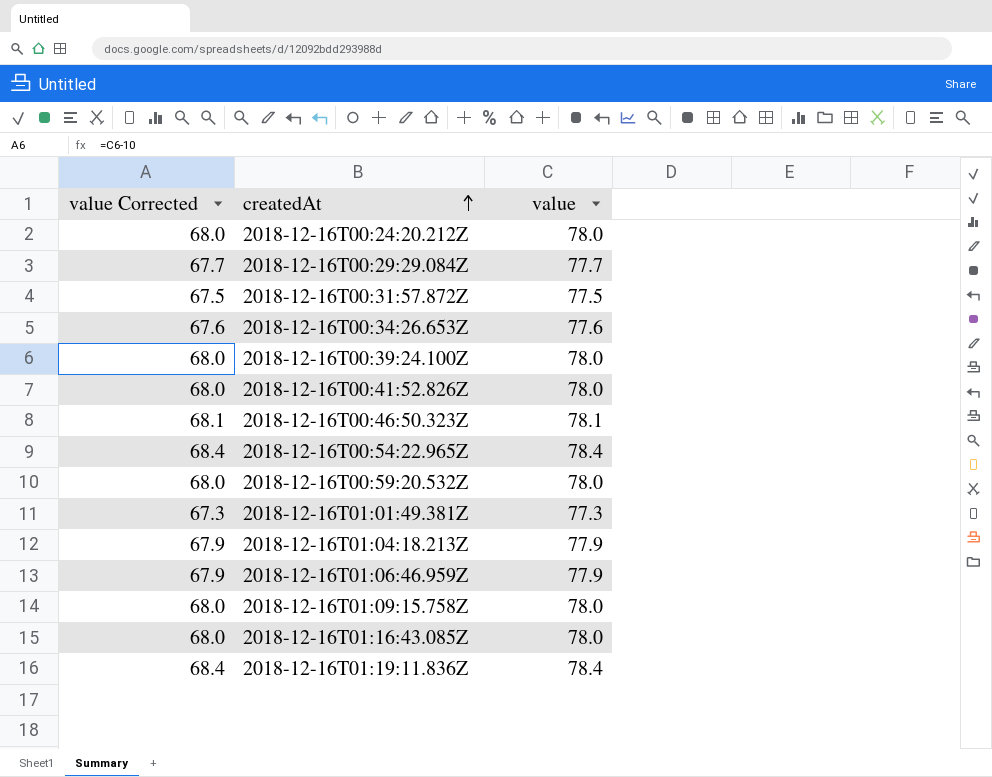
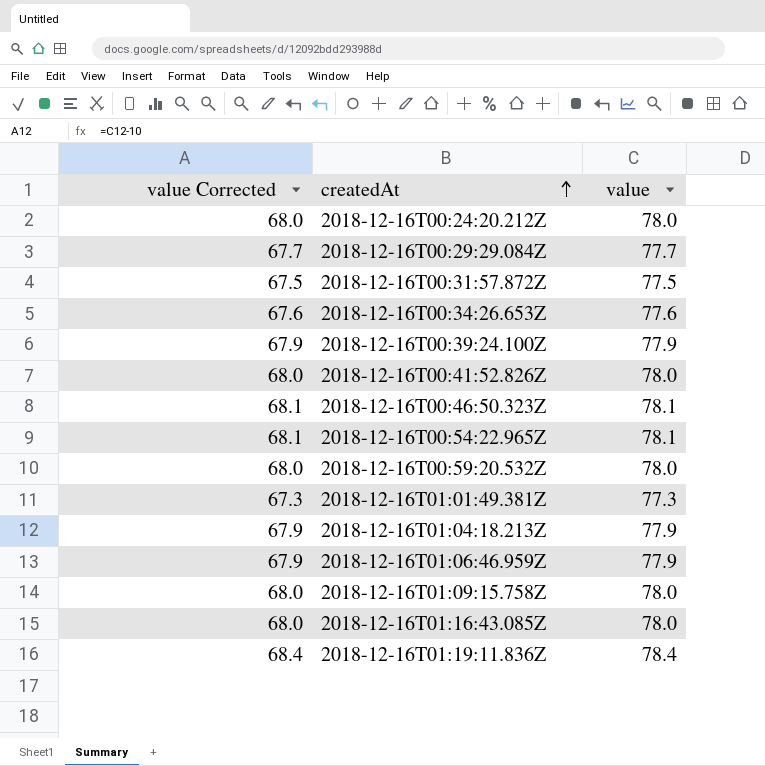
2018-12-16T00:39:24.100Z | value Corrected: 68.0 -> 67.9
2018-12-16T00:39:24.100Z | value: 78.0 -> 77.9
2018-12-16T00:54:22.965Z | value Corrected: 68.4 -> 68.1
2018-12-16T00:54:22.965Z | value: 78.4 -> 78.1

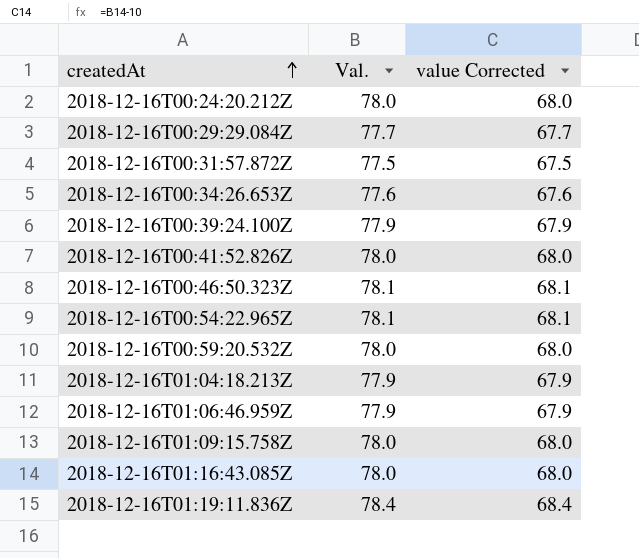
column name: value -> Val.
column value Corrected | position: 1 -> 3
row 2018-12-16T01:01:49.381Z: 67.3 | 77.3 -> none

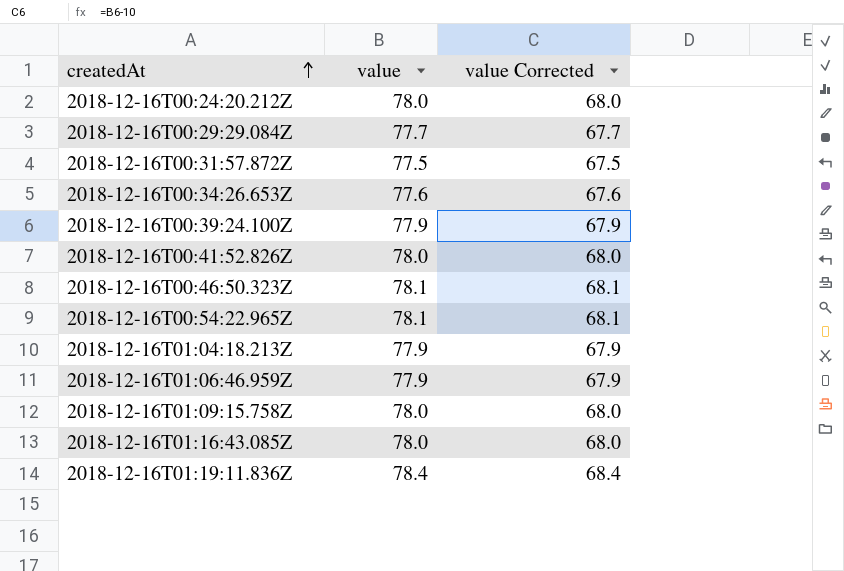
column name: Val. -> value
row 2018-12-16T00:59:20.532Z: 78.0 | 68.0 -> none

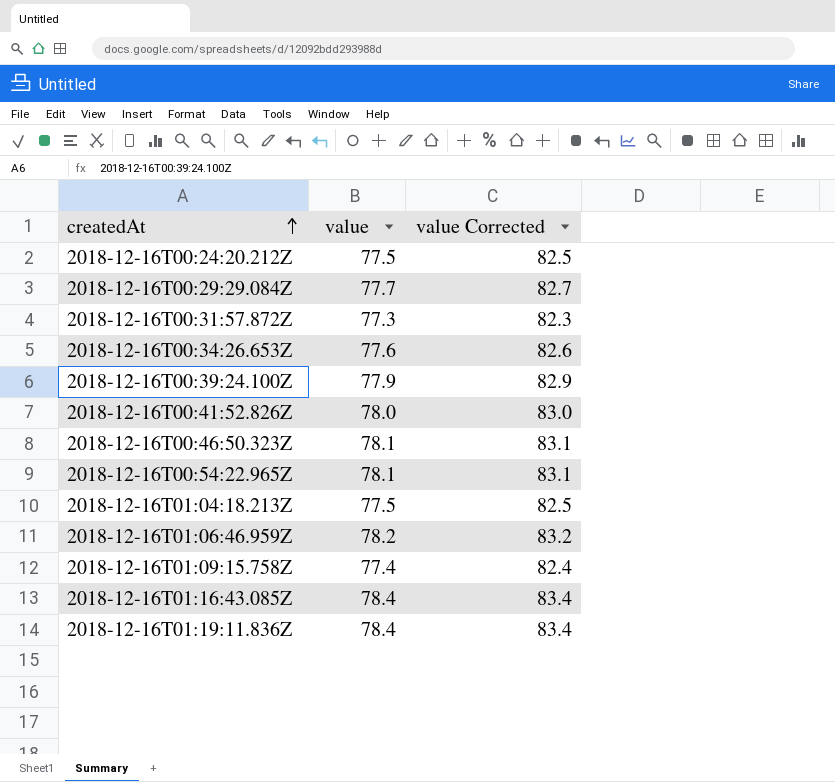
column value Corrected | formula: [value] - 10 -> [value] + 5
2018-12-16T00:24:20.212Z | value: 78.0 -> 77.5
2018-12-16T00:31:57.872Z | value: 77.5 -> 77.3
2018-12-16T01:04:18.213Z | value: 77.9 -> 77.5
2018-12-16T01:06:46.959Z | value: 77.9 -> 78.2
2018-12-16T01:09:15.758Z | value: 78.0 -> 77.4
2018-12-16T01:16:43.085Z | value: 78.0 -> 78.4

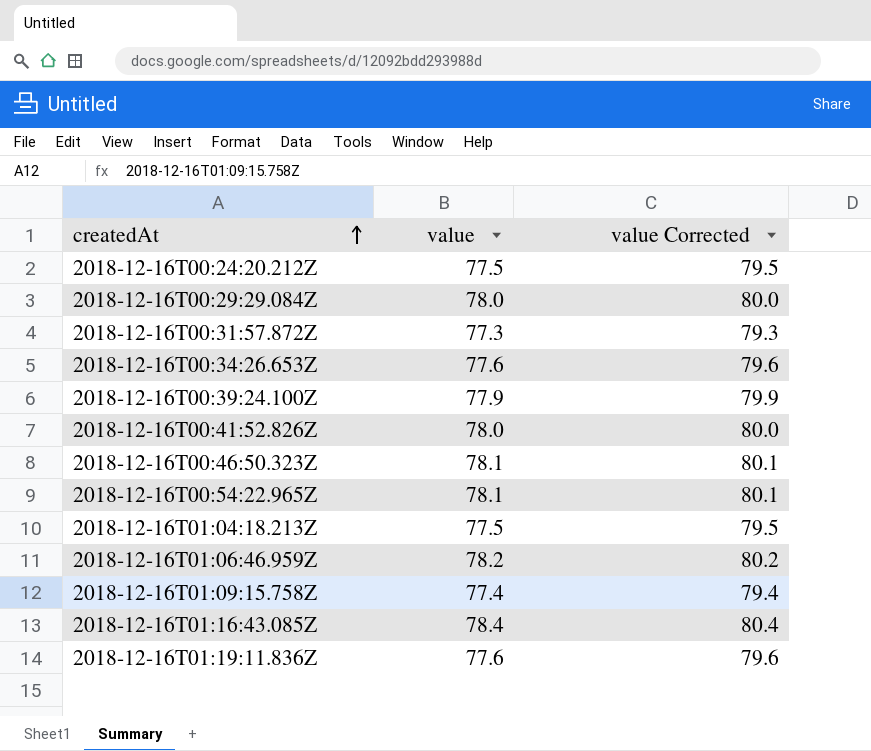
column value Corrected | formula: [value] + 5 -> [value] + 2
2018-12-16T00:29:29.084Z | value: 77.7 -> 78.0
2018-12-16T01:19:11.836Z | value: 78.4 -> 77.6

